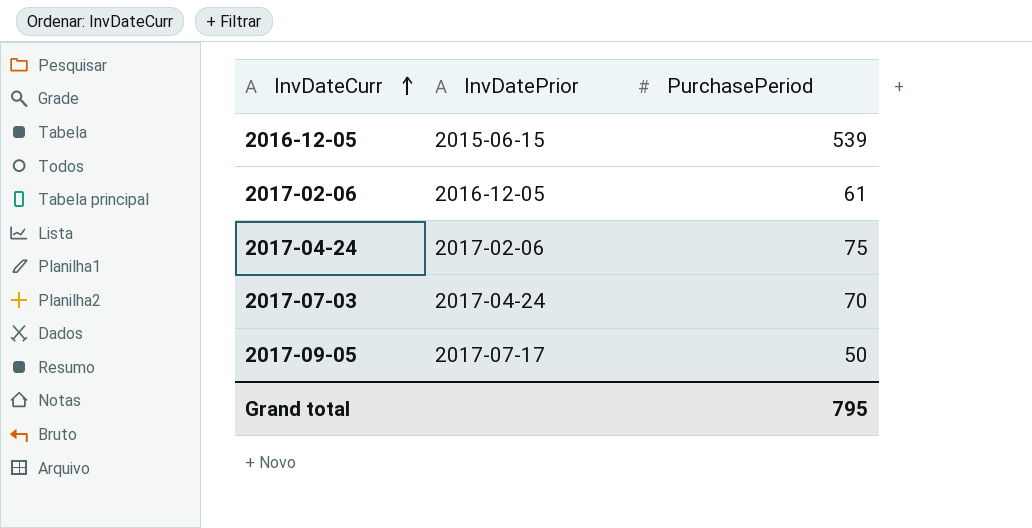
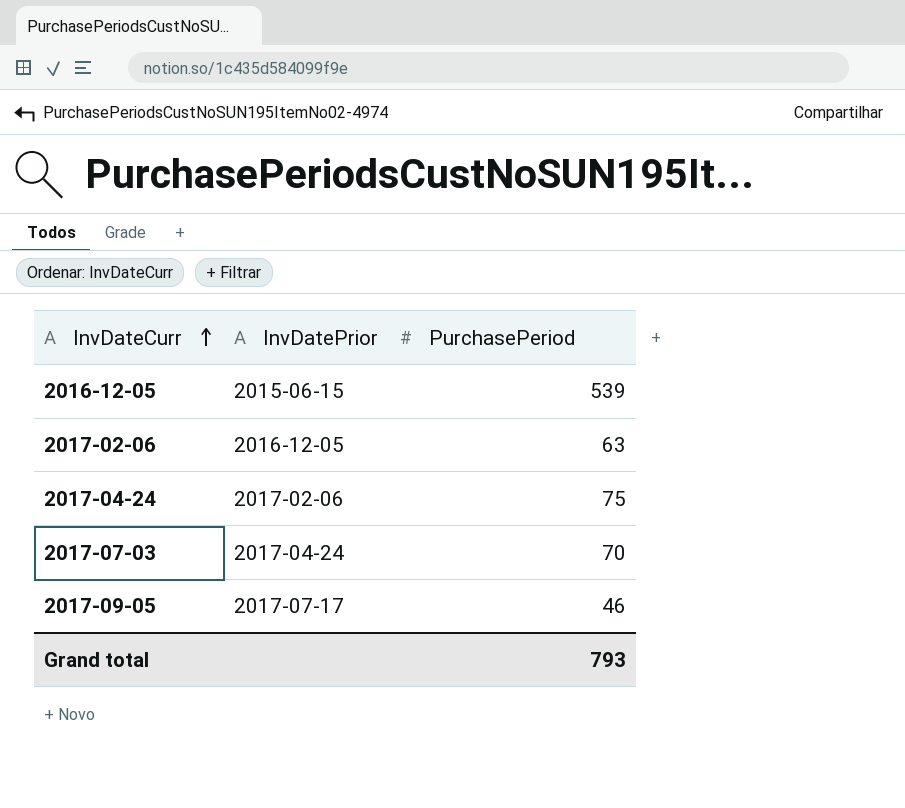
2017-02-06 | PurchasePeriod: 61 -> 63
2017-09-05 | PurchasePeriod: 50 -> 46
Grand total | PurchasePeriod: 795 -> 793

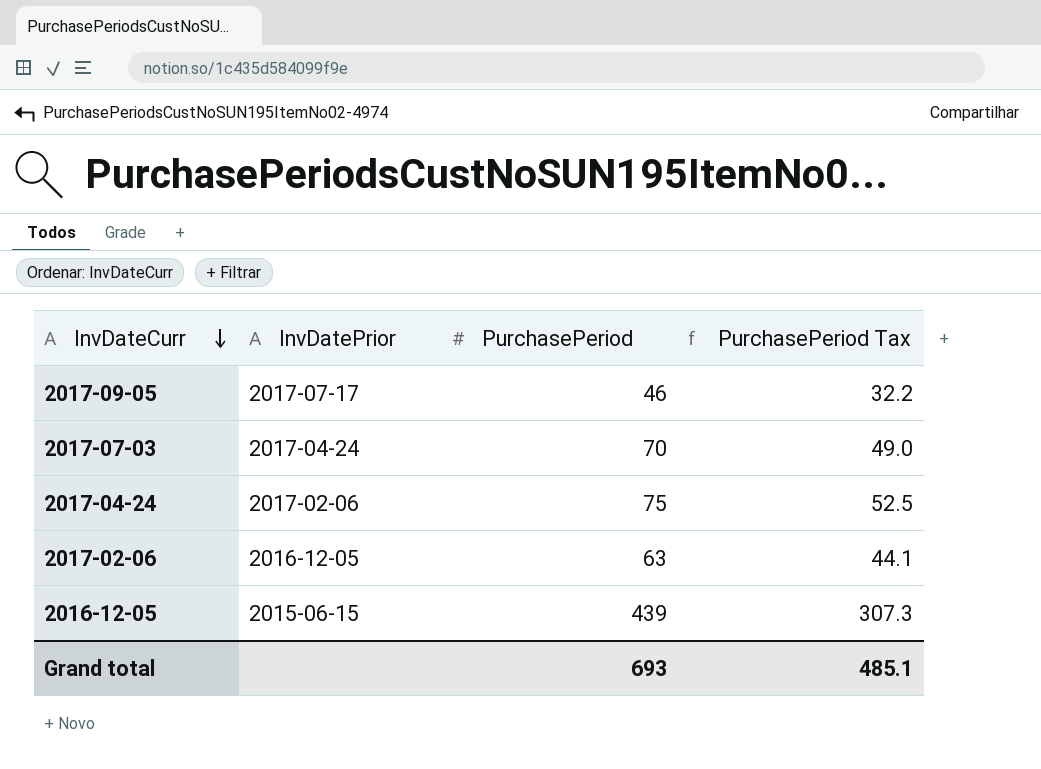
row order: InvDateCurr ascending -> InvDateCurr descending
column PurchasePeriod Tax | formula: none -> [PurchasePeriod] * 0.7
2016-12-05 | PurchasePeriod: 539 -> 439
Grand total | PurchasePeriod: 793 -> 693

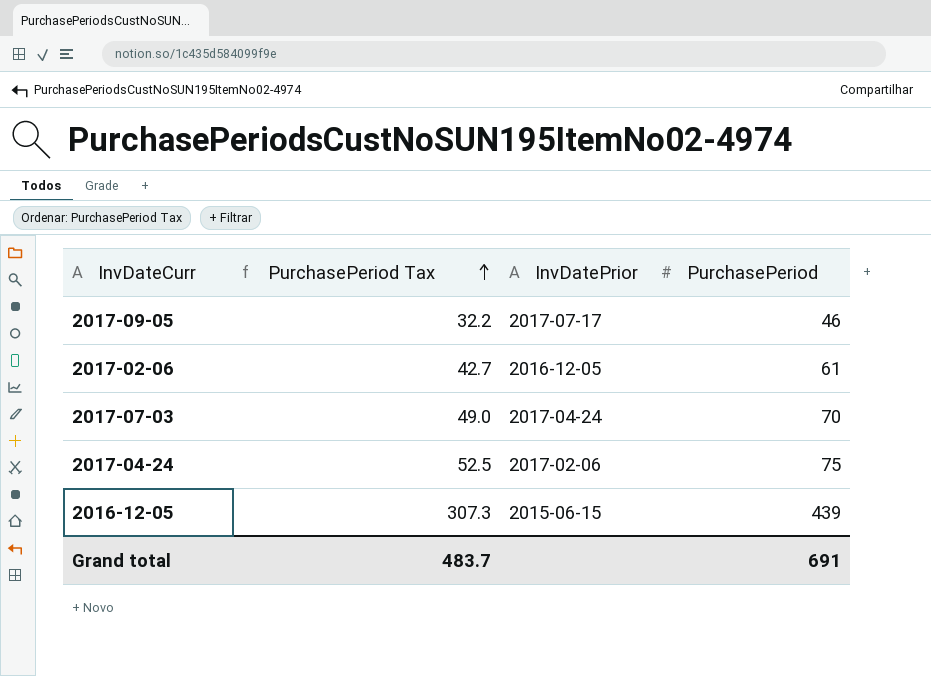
row order: InvDateCurr descending -> PurchasePeriod Tax ascending
column PurchasePeriod Tax | position: 4 -> 2
2017-02-06 | PurchasePeriod Tax: 44.1 -> 42.7
2017-02-06 | PurchasePeriod: 63 -> 61
Grand total | PurchasePeriod Tax: 485.1 -> 483.7
Grand total | PurchasePeriod: 693 -> 691

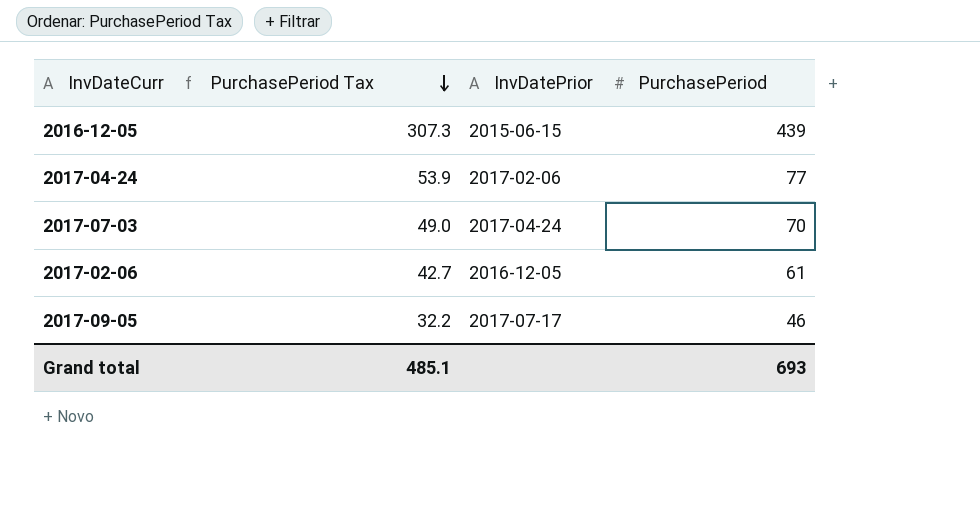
row order: PurchasePeriod Tax ascending -> PurchasePeriod Tax descending
2017-04-24 | PurchasePeriod Tax: 52.5 -> 53.9
2017-04-24 | PurchasePeriod: 75 -> 77
Grand total | PurchasePeriod Tax: 483.7 -> 485.1
Grand total | PurchasePeriod: 691 -> 693

